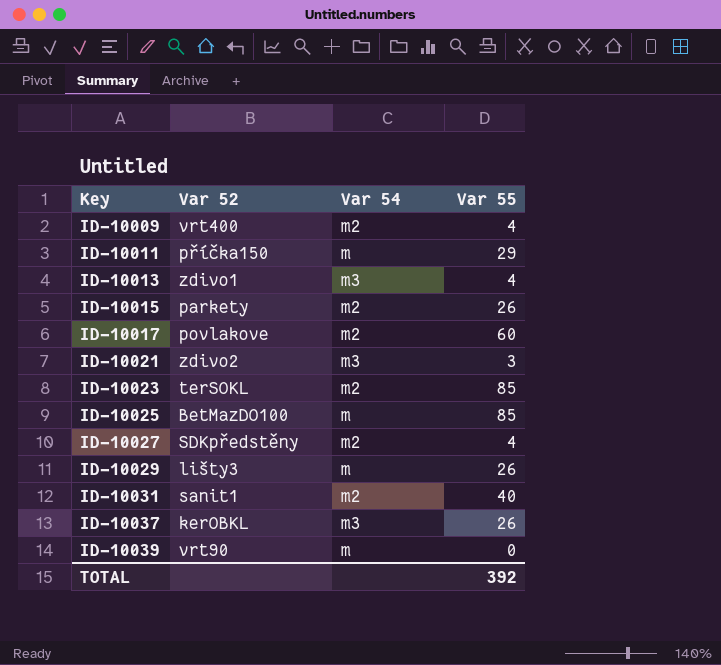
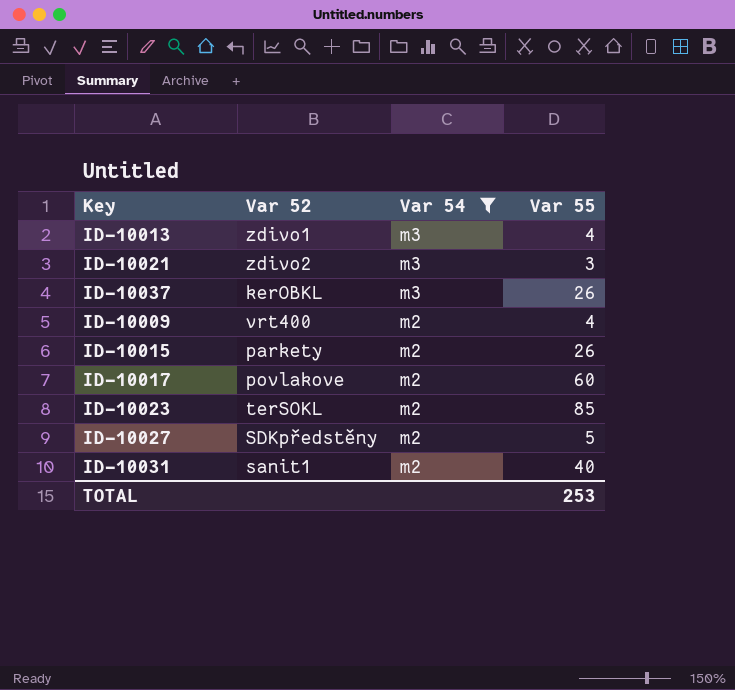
filter: none -> Var 54 != m
row order: Key ascending -> Var 54 descending
ID-10027 | Var 55: 4 -> 5
TOTAL | Var 55: 392 -> 253

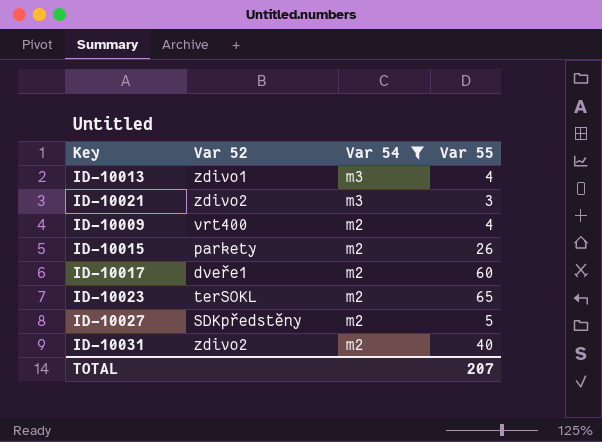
row ID-10037: kerOBKL | m3 | 26 -> none
ID-10017 | Var 52: povlakove -> dveře1
ID-10023 | Var 55: 85 -> 65
ID-10031 | Var 52: sanit1 -> zdivo2
TOTAL | Var 55: 253 -> 207

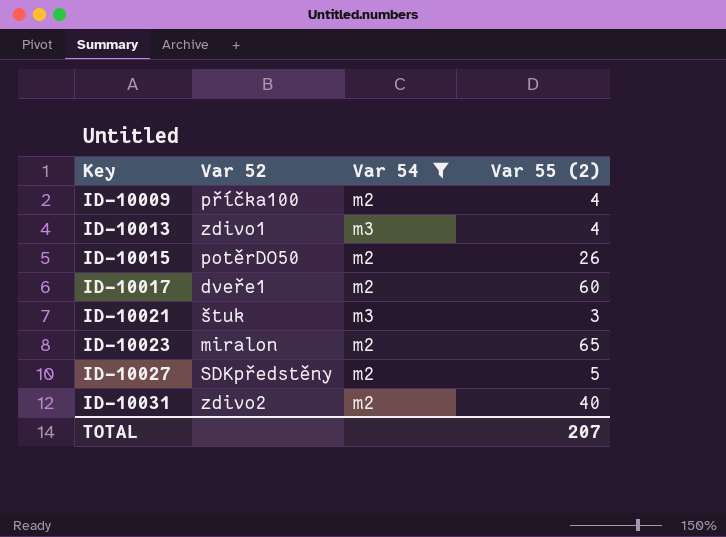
row order: Var 54 descending -> Key ascending
column name: Var 55 -> Var 55 (2)
ID-10009 | Var 52: vrt400 -> příčka100
ID-10015 | Var 52: parkety -> potěrDO50
ID-10021 | Var 52: zdivo2 -> štuk
ID-10023 | Var 52: terSOKL -> miralon

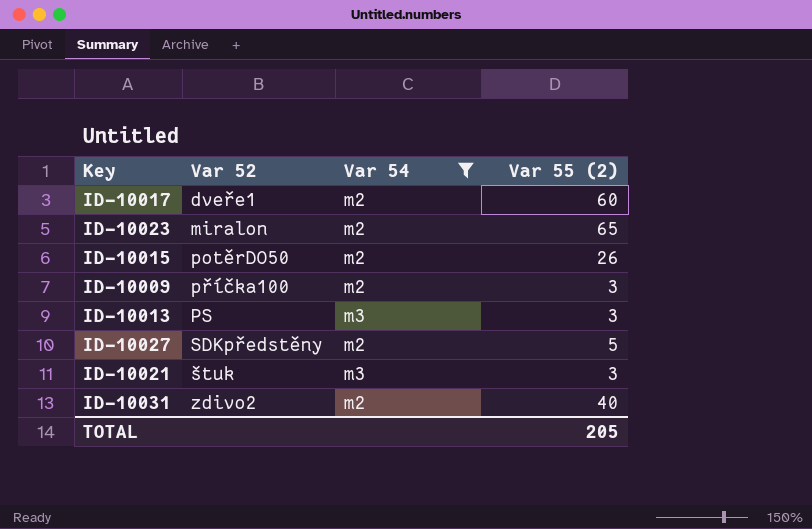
row order: Key ascending -> Var 52 ascending
ID-10009 | Var 55 (2): 4 -> 3
ID-10013 | Var 52: zdivo1 -> PS
ID-10013 | Var 55 (2): 4 -> 3
TOTAL | Var 55 (2): 207 -> 205

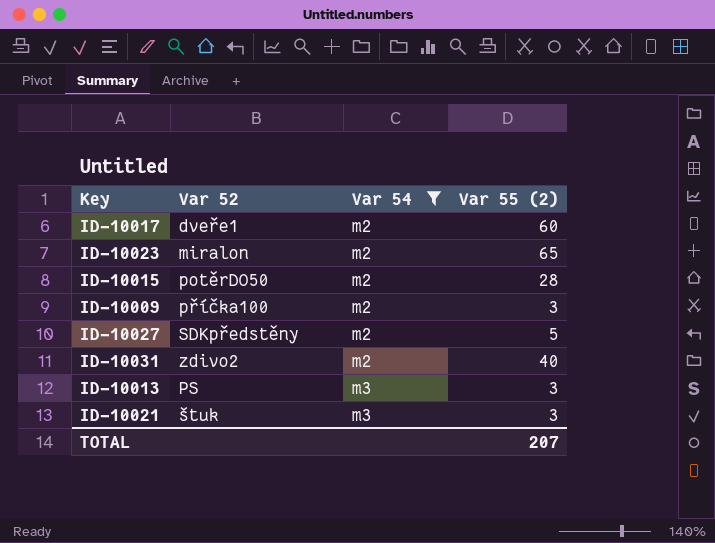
row order: Var 52 ascending -> Var 54 ascending
ID-10015 | Var 55 (2): 26 -> 28
TOTAL | Var 55 (2): 205 -> 207

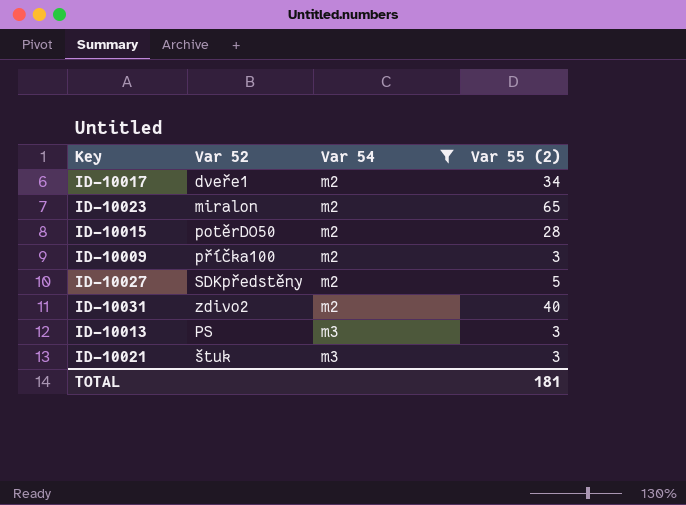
ID-10017 | Var 55 (2): 60 -> 34
TOTAL | Var 55 (2): 207 -> 181

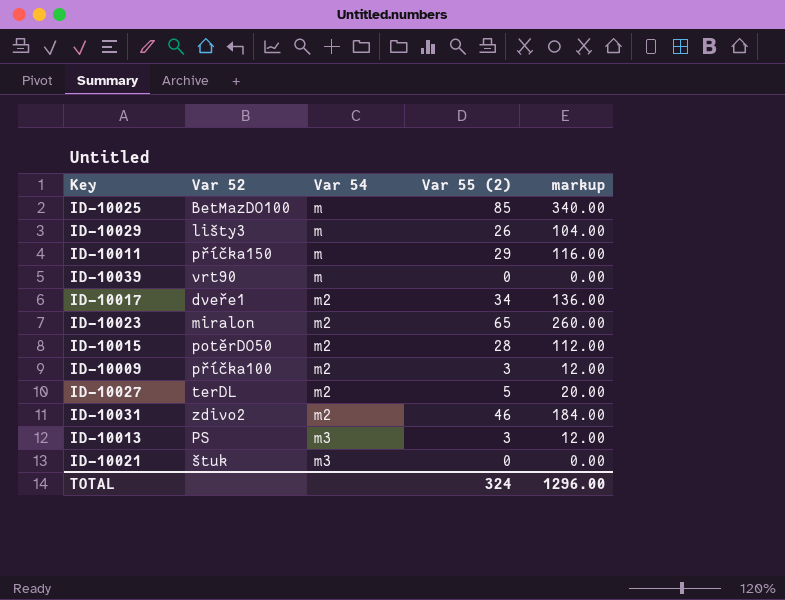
filter: Var 54 != m -> none
column markup | formula: none -> [Var 55 (2)] * 4
ID-10027 | Var 52: SDKpředstěny -> terDL
ID-10031 | Var 55 (2): 40 -> 46
ID-10021 | Var 55 (2): 3 -> 0
TOTAL | Var 55 (2): 181 -> 324

